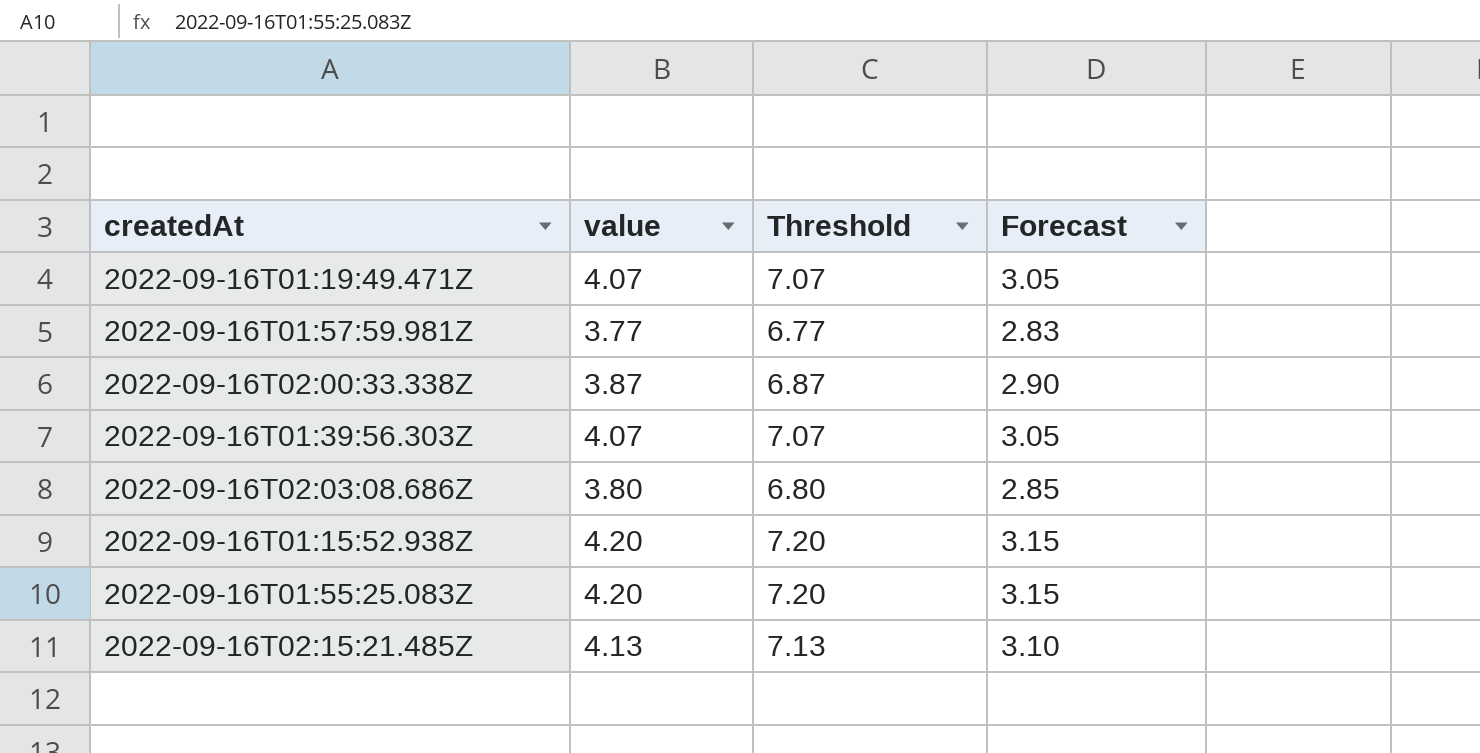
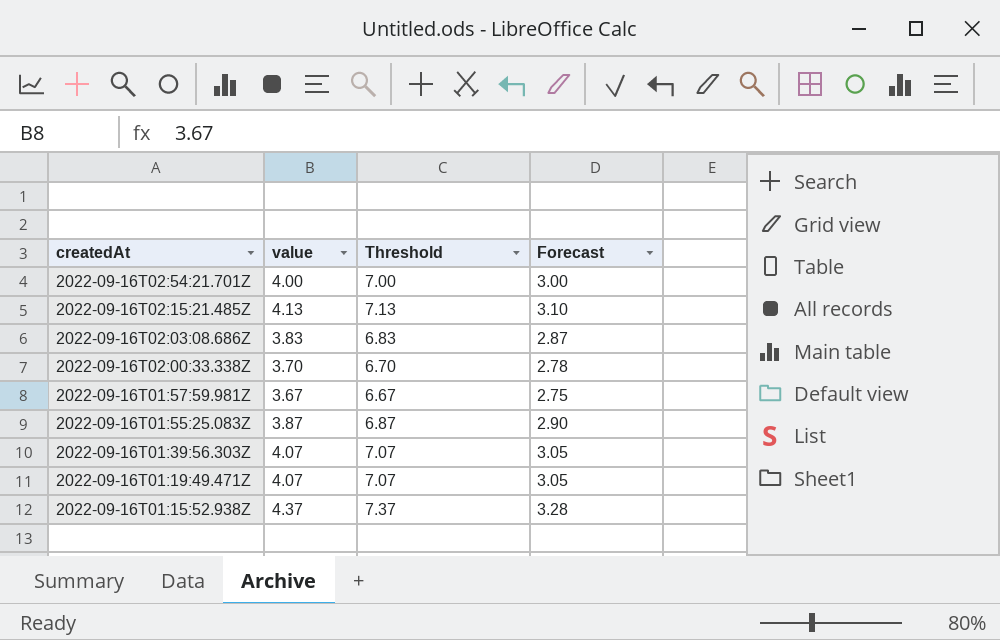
row order: none -> createdAt descending
row 2022-09-16T02:54:21.701Z: none -> 4.00 | 7.00 | 3.00
2022-09-16T02:03:08.686Z | value: 3.80 -> 3.83
2022-09-16T02:03:08.686Z | Threshold: 6.80 -> 6.83
2022-09-16T02:03:08.686Z | Forecast: 2.85 -> 2.87
2022-09-16T02:00:33.338Z | value: 3.87 -> 3.70
2022-09-16T02:00:33.338Z | Threshold: 6.87 -> 6.70
2022-09-16T02:00:33.338Z | Forecast: 2.90 -> 2.78
2022-09-16T01:57:59.981Z | value: 3.77 -> 3.67
2022-09-16T01:57:59.981Z | Threshold: 6.77 -> 6.67
2022-09-16T01:57:59.981Z | Forecast: 2.83 -> 2.75
2022-09-16T01:55:25.083Z | value: 4.20 -> 3.87
2022-09-16T01:55:25.083Z | Threshold: 7.20 -> 6.87
2022-09-16T01:55:25.083Z | Forecast: 3.15 -> 2.90
2022-09-16T01:15:52.938Z | value: 4.20 -> 4.37
2022-09-16T01:15:52.938Z | Threshold: 7.20 -> 7.37
2022-09-16T01:15:52.938Z | Forecast: 3.15 -> 3.28

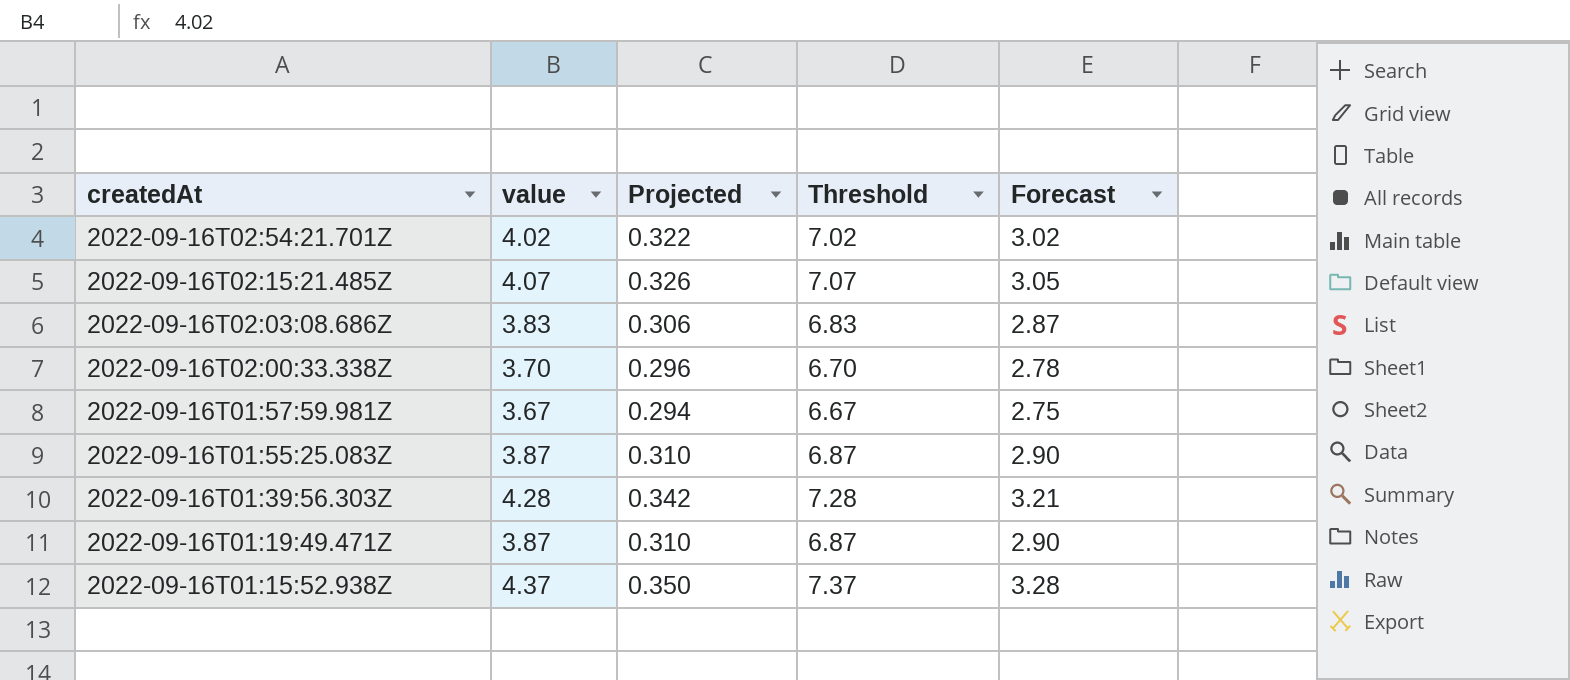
column Projected | formula: none -> [value] * 0.08
2022-09-16T02:54:21.701Z | value: 4.00 -> 4.02
2022-09-16T02:54:21.701Z | Threshold: 7.00 -> 7.02
2022-09-16T02:54:21.701Z | Forecast: 3.00 -> 3.02
2022-09-16T02:15:21.485Z | value: 4.13 -> 4.07
2022-09-16T02:15:21.485Z | Threshold: 7.13 -> 7.07
2022-09-16T02:15:21.485Z | Forecast: 3.10 -> 3.05
2022-09-16T01:39:56.303Z | value: 4.07 -> 4.28
2022-09-16T01:39:56.303Z | Threshold: 7.07 -> 7.28
2022-09-16T01:39:56.303Z | Forecast: 3.05 -> 3.21
2022-09-16T01:19:49.471Z | value: 4.07 -> 3.87
2022-09-16T01:19:49.471Z | Threshold: 7.07 -> 6.87
2022-09-16T01:19:49.471Z | Forecast: 3.05 -> 2.90

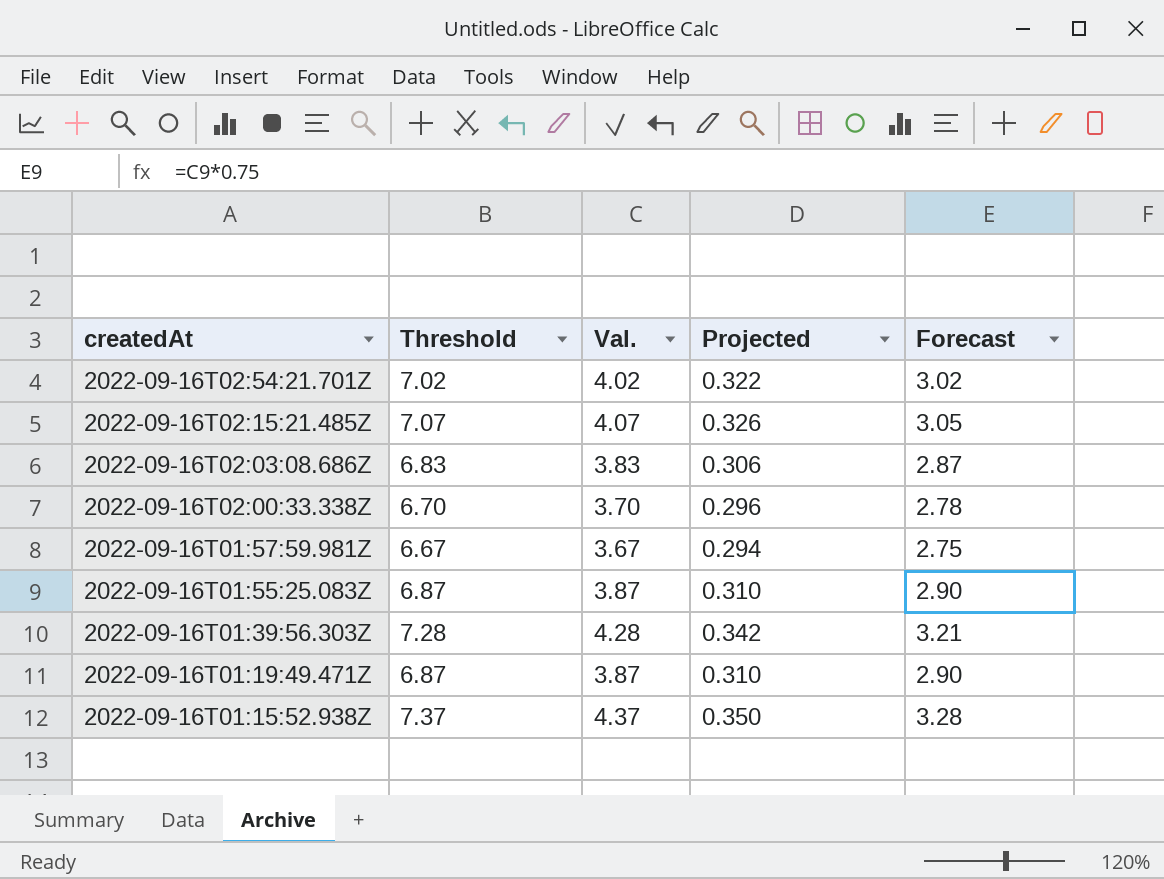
column Threshold | position: 4 -> 2
column name: value -> Val.

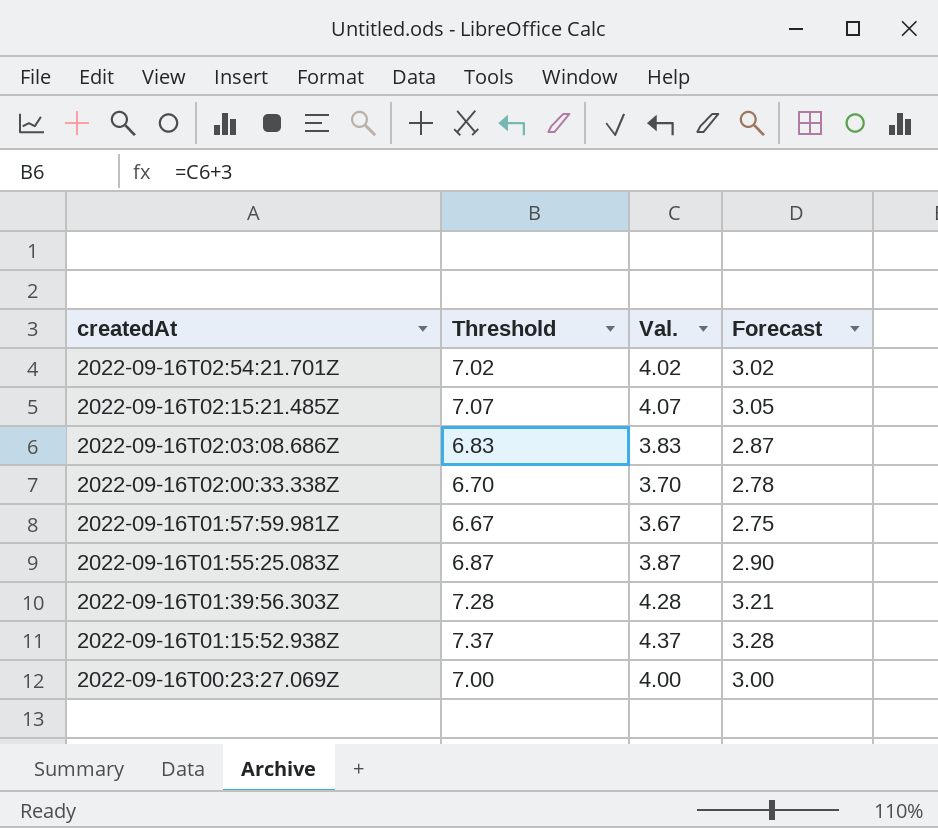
column Projected | formula: [Val.] * 0.08 -> none
row 2022-09-16T01:19:49.471Z: 6.87 | 3.87 | 0.310 | 2.90 -> none
row 2022-09-16T00:23:27.069Z: none -> 7.00 | 4.00 | 3.00

